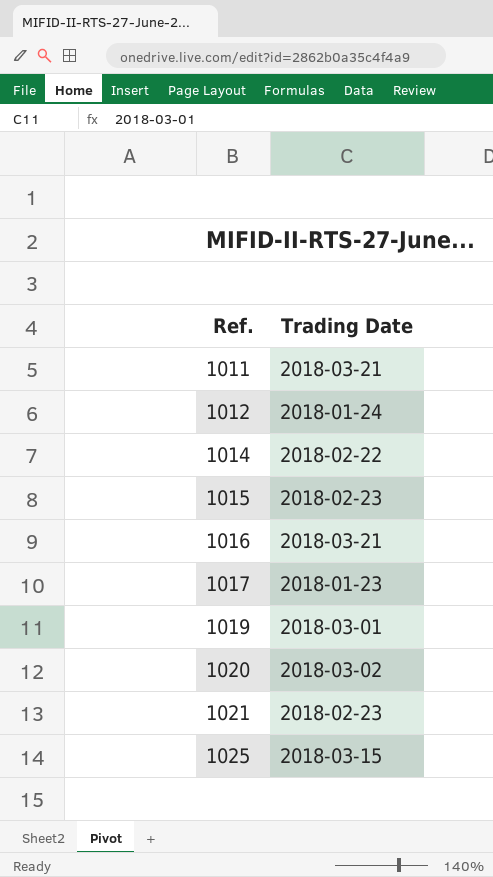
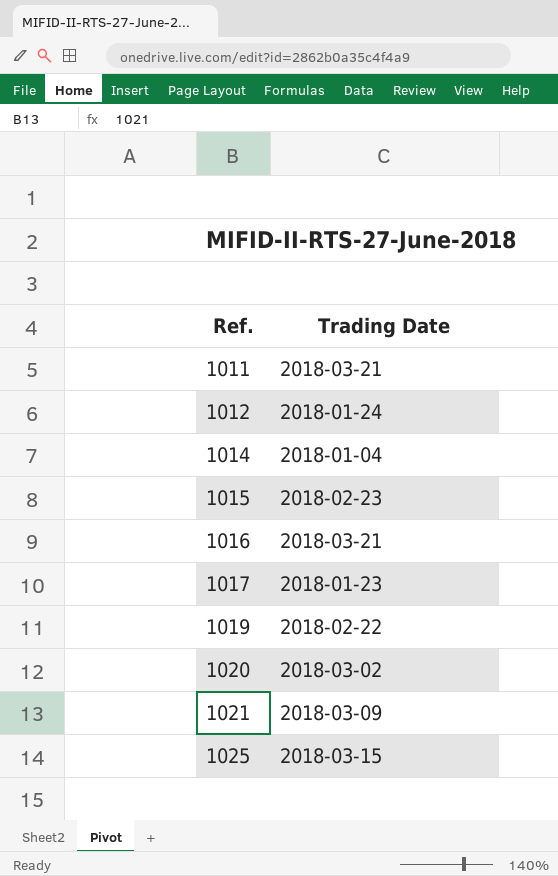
1014 | Trading Date: 2018-02-22 -> 2018-01-04
1019 | Trading Date: 2018-03-01 -> 2018-02-22
1021 | Trading Date: 2018-02-23 -> 2018-03-09

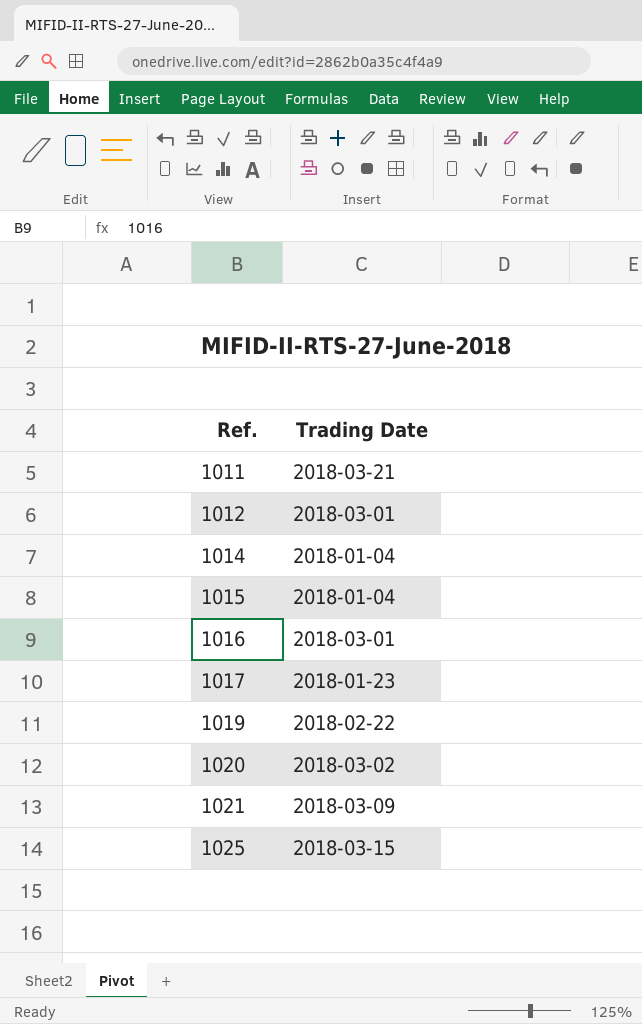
1012 | Trading Date: 2018-01-24 -> 2018-03-01
1015 | Trading Date: 2018-02-23 -> 2018-01-04
1016 | Trading Date: 2018-03-21 -> 2018-03-01

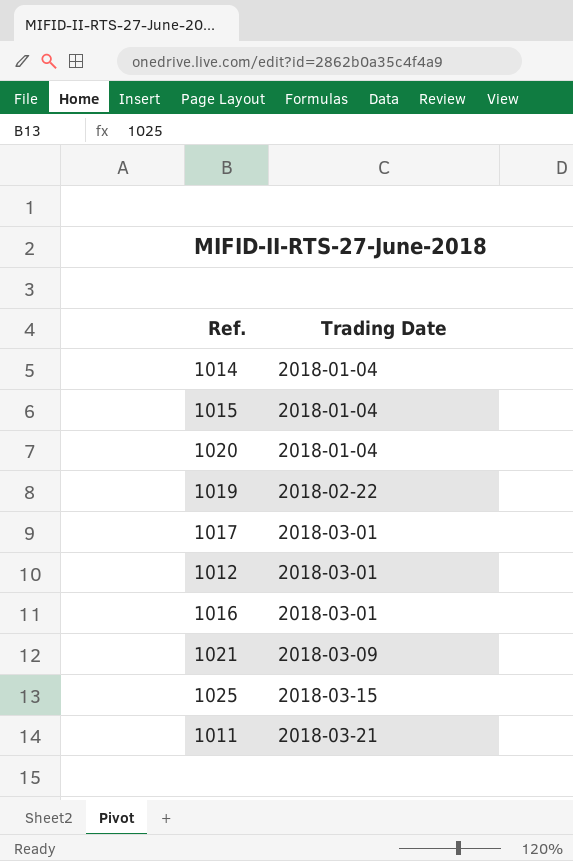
row order: Ref. ascending -> Trading Date ascending
1020 | Trading Date: 2018-03-02 -> 2018-01-04
1017 | Trading Date: 2018-01-23 -> 2018-03-01

